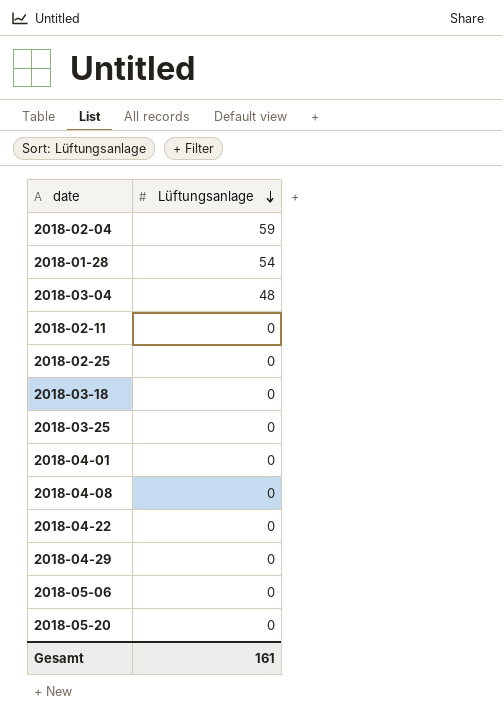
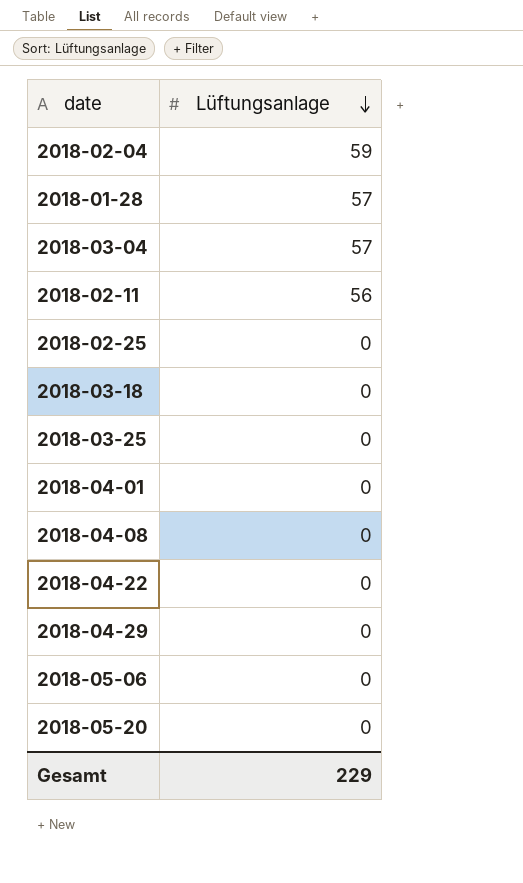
2018-01-28 | Lüftungsanlage: 54 -> 57
2018-03-04 | Lüftungsanlage: 48 -> 57
2018-02-11 | Lüftungsanlage: 0 -> 56
Gesamt | Lüftungsanlage: 161 -> 229

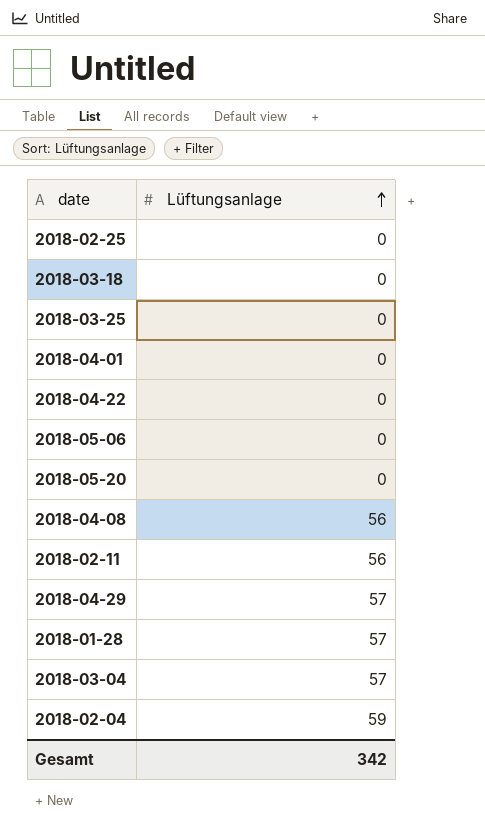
row order: Lüftungsanlage descending -> Lüftungsanlage ascending
2018-04-08 | Lüftungsanlage: 0 -> 56
2018-04-29 | Lüftungsanlage: 0 -> 57
Gesamt | Lüftungsanlage: 229 -> 342

